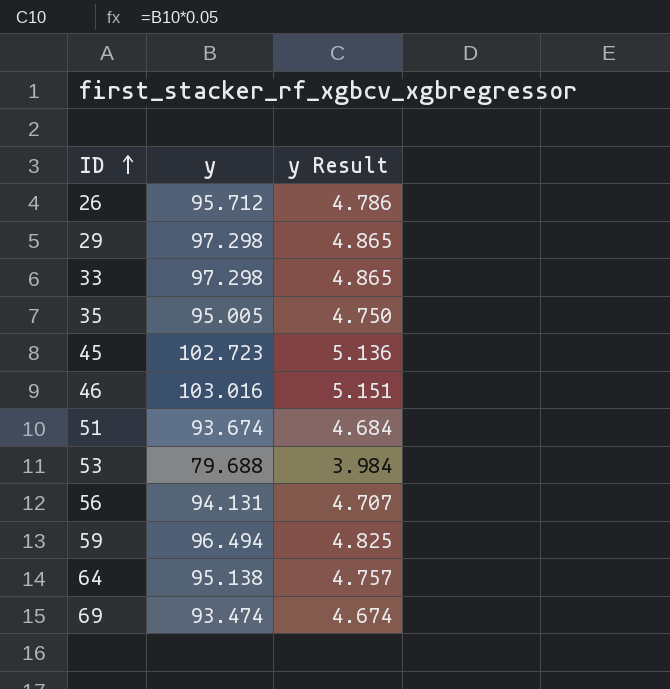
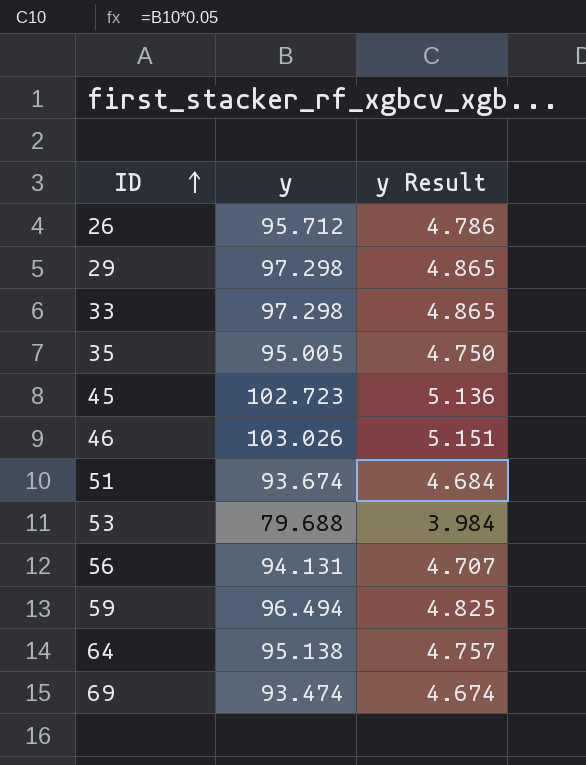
46 | y: 103.016 -> 103.026

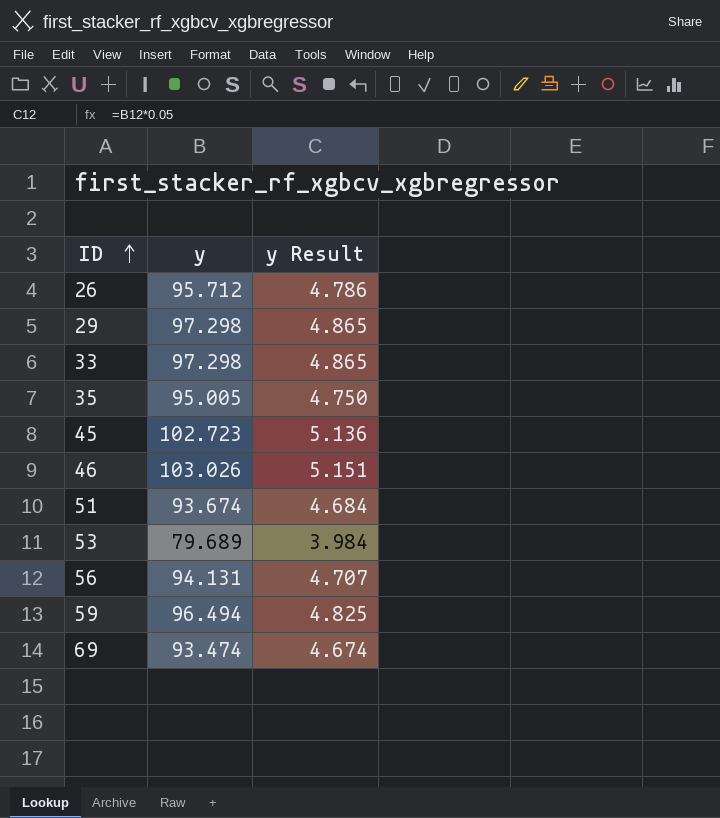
row 64: 95.138 | 4.757 -> none
53 | y: 79.688 -> 79.689

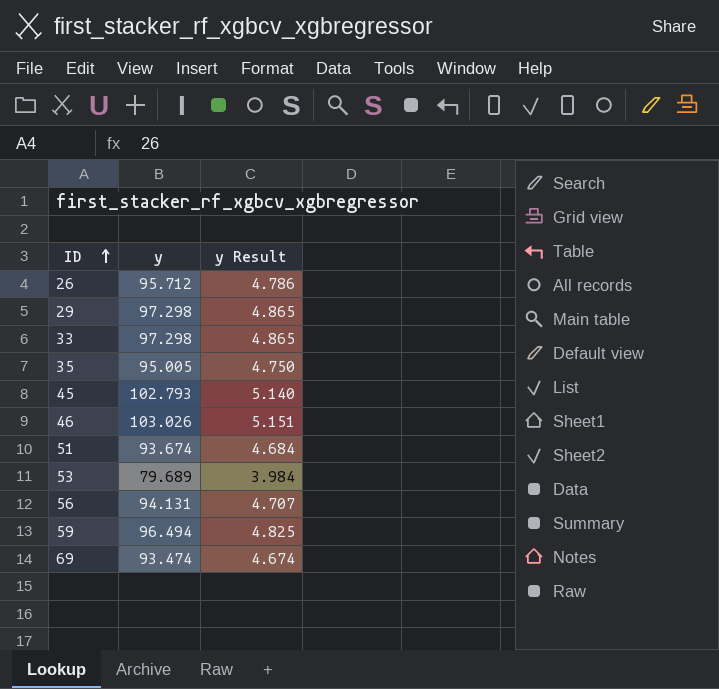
45 | y: 102.723 -> 102.793
45 | y Result: 5.136 -> 5.140

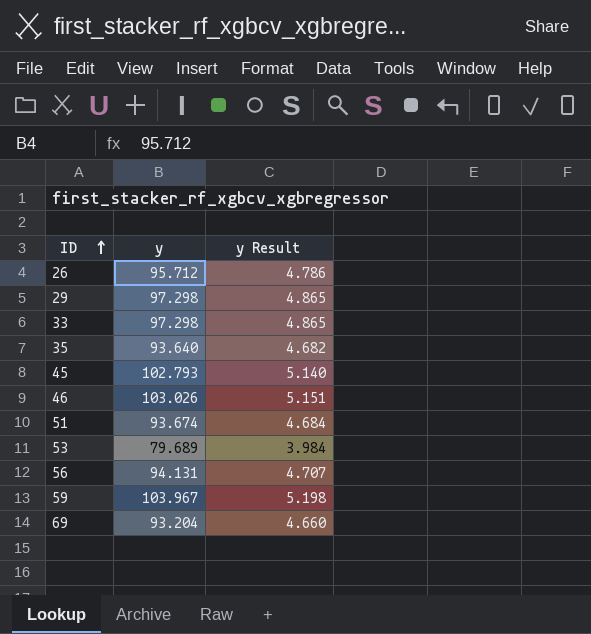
35 | y: 95.005 -> 93.640
35 | y Result: 4.750 -> 4.682
59 | y: 96.494 -> 103.967
59 | y Result: 4.825 -> 5.198
69 | y: 93.474 -> 93.204
69 | y Result: 4.674 -> 4.660

